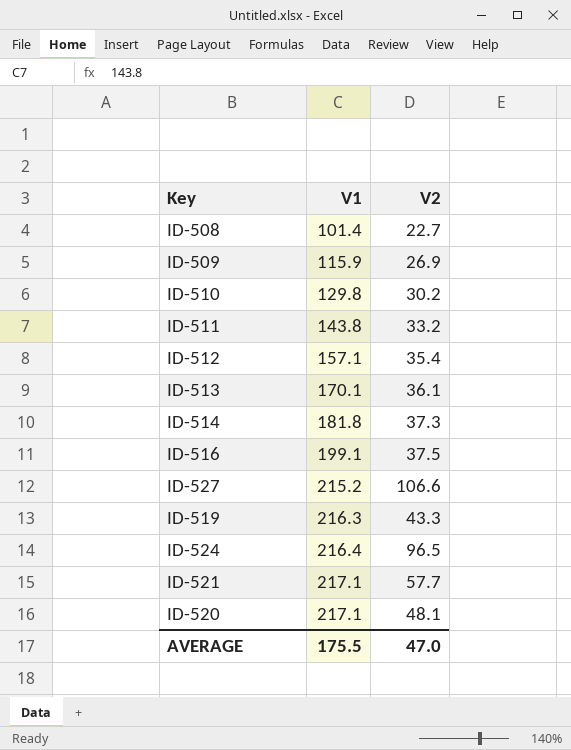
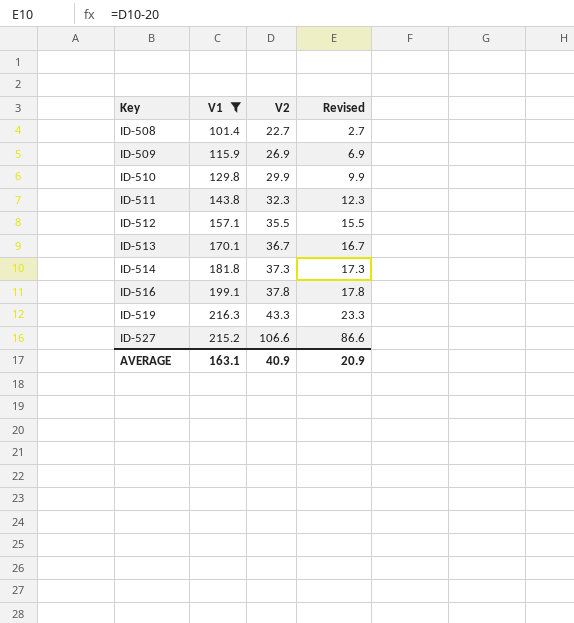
filter: none -> V1 <= 216.3
row order: V1 ascending -> Key ascending
column Revised | formula: none -> [V2] - 20
ID-510 | V2: 30.2 -> 29.9
ID-511 | V2: 33.2 -> 32.3
ID-512 | V2: 35.4 -> 35.5
ID-513 | V2: 36.1 -> 36.7
ID-516 | V2: 37.5 -> 37.8
AVERAGE | V1: 175.5 -> 163.1
AVERAGE | V2: 47.0 -> 40.9

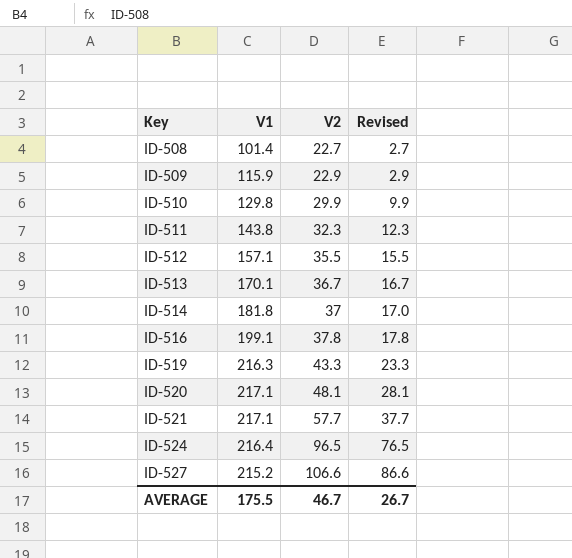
filter: V1 <= 216.3 -> none
ID-509 | V2: 26.9 -> 22.9
ID-509 | Revised: 6.9 -> 2.9
ID-514 | V2: 37.3 -> 37
ID-514 | Revised: 17.3 -> 17.0
AVERAGE | V1: 163.1 -> 175.5
AVERAGE | V2: 40.9 -> 46.7
AVERAGE | Revised: 20.9 -> 26.7

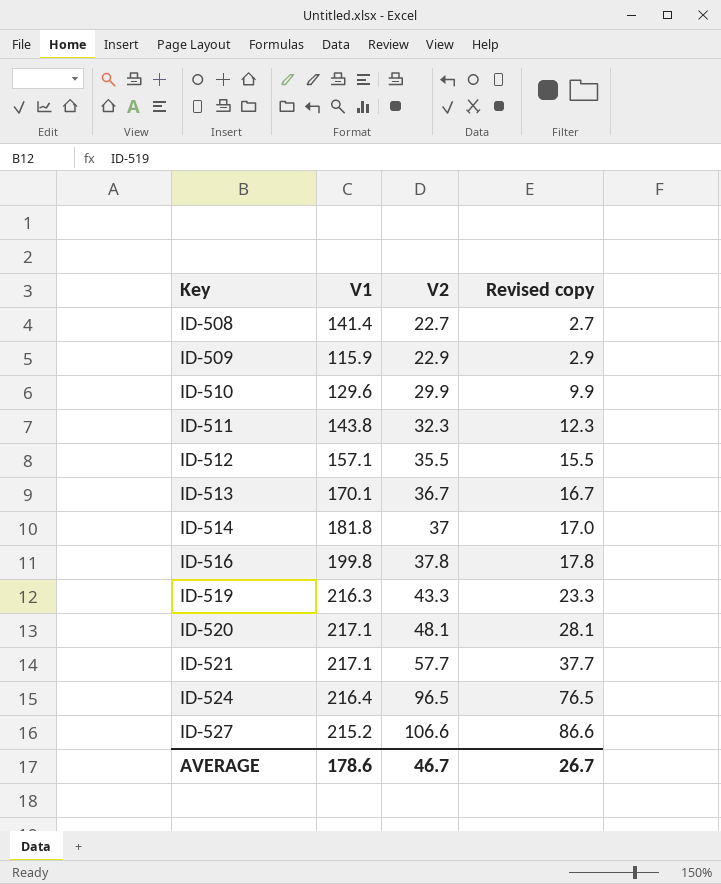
column name: Revised -> Revised copy
ID-508 | V1: 101.4 -> 141.4
ID-510 | V1: 129.8 -> 129.6
ID-516 | V1: 199.1 -> 199.8
AVERAGE | V1: 175.5 -> 178.6

